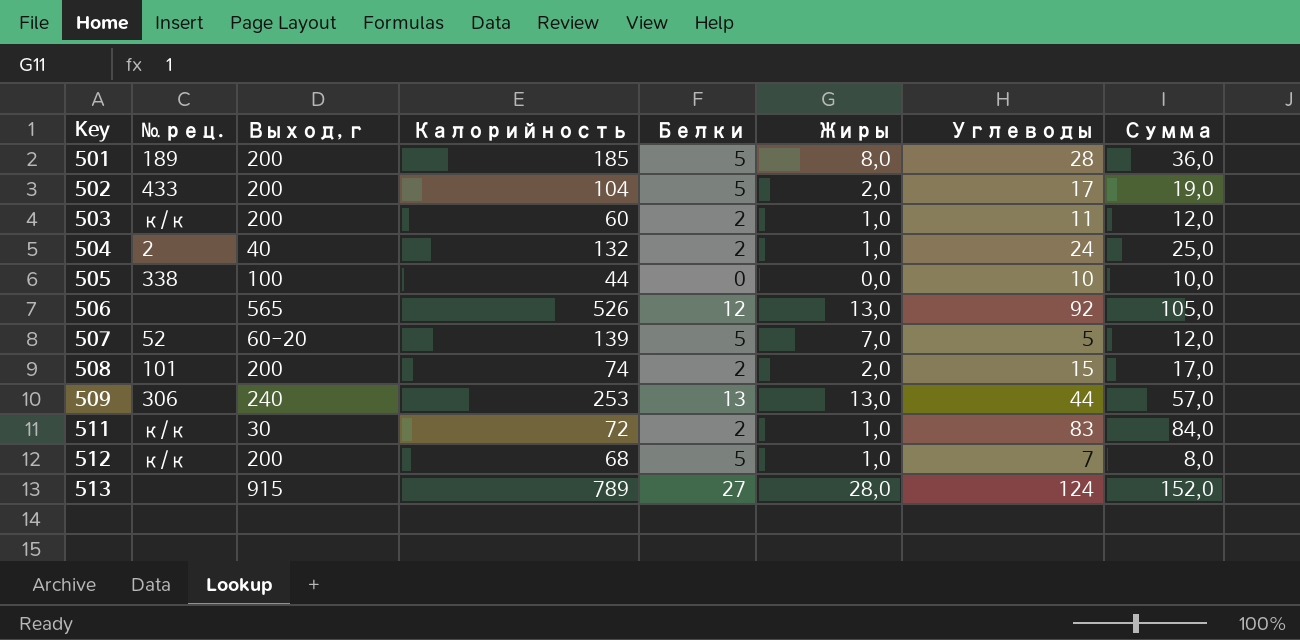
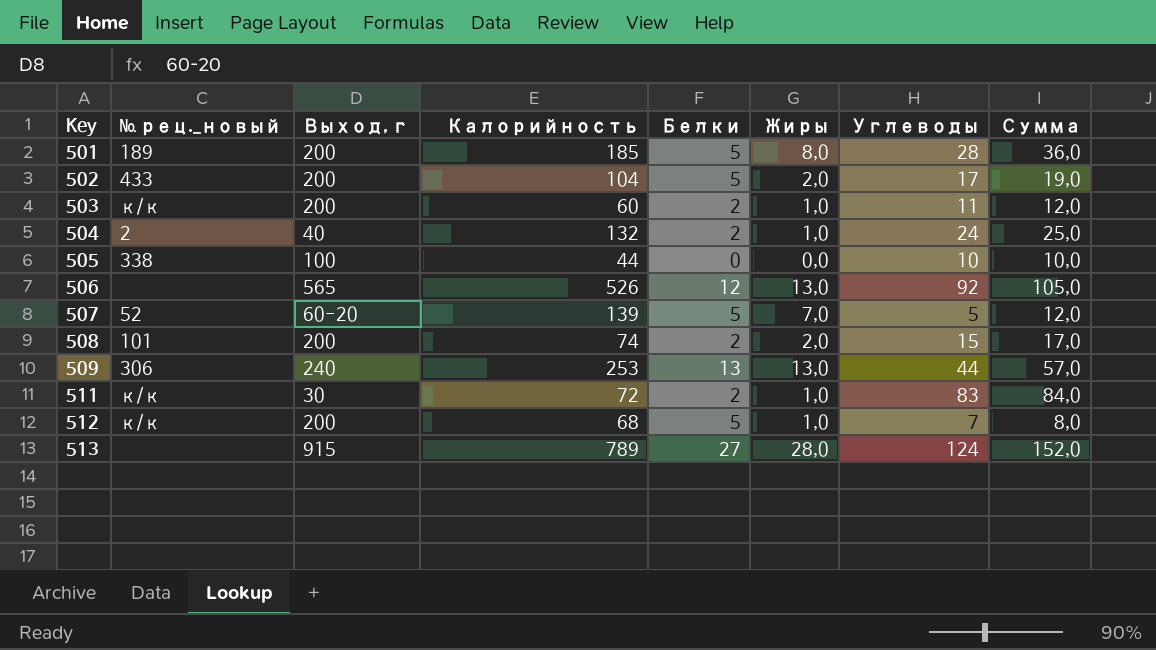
column name: № рец. -> № рец._новый

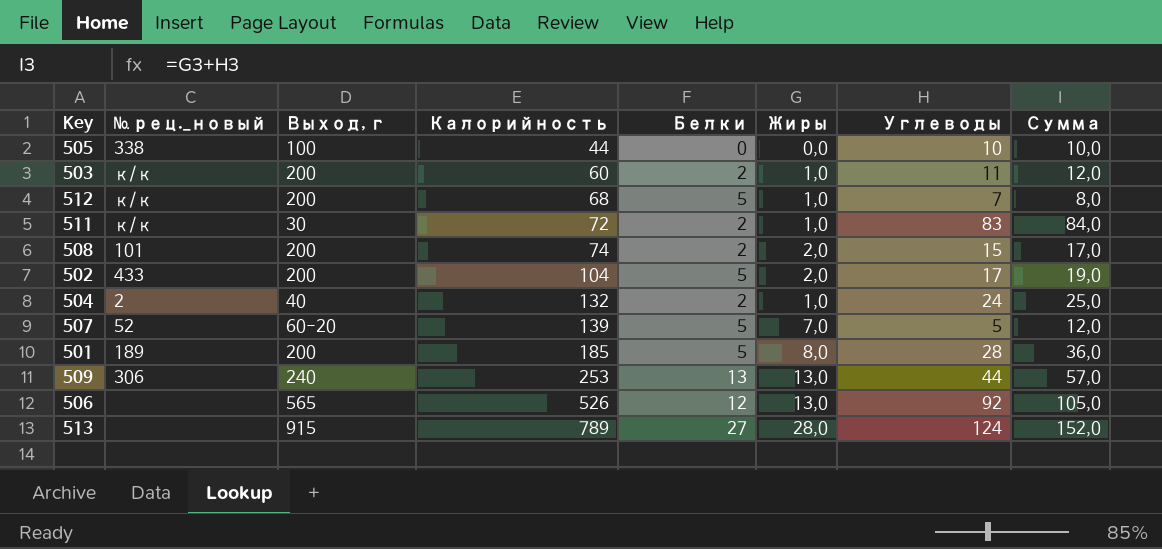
row order: Key ascending -> Калорийность ascending

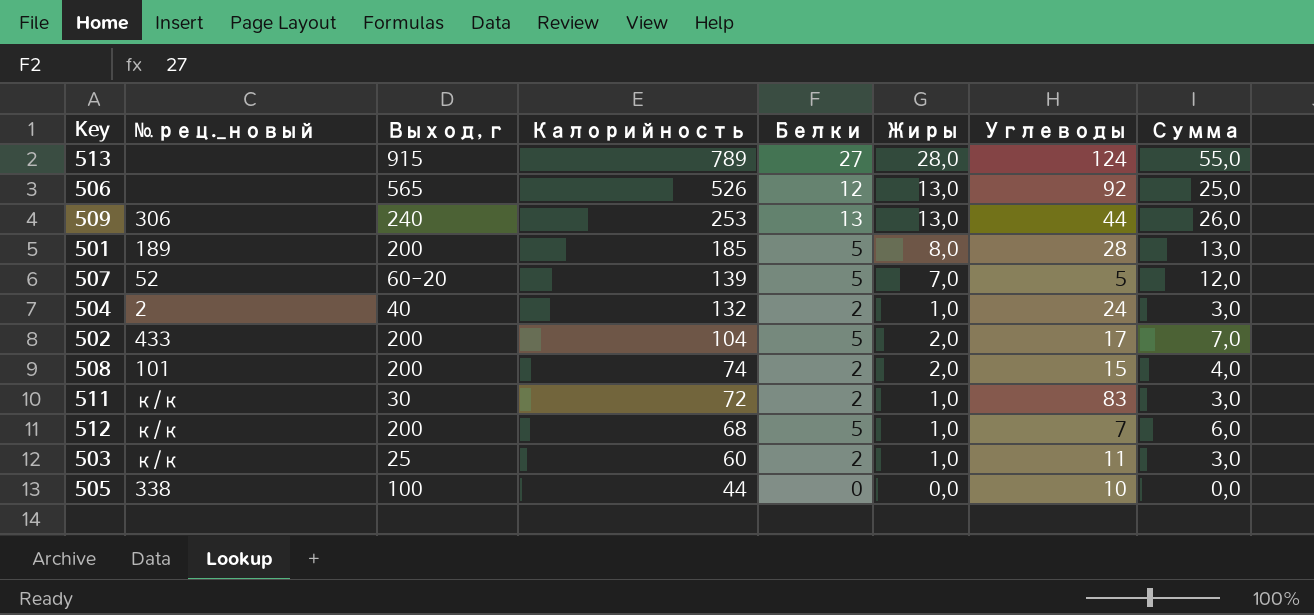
row order: Калорийность ascending -> Калорийность descending
column Сумма | formula: [Жиры] + [Углеводы] -> [Белки] + [Жиры]
503 | Выход, г: 200 -> 25

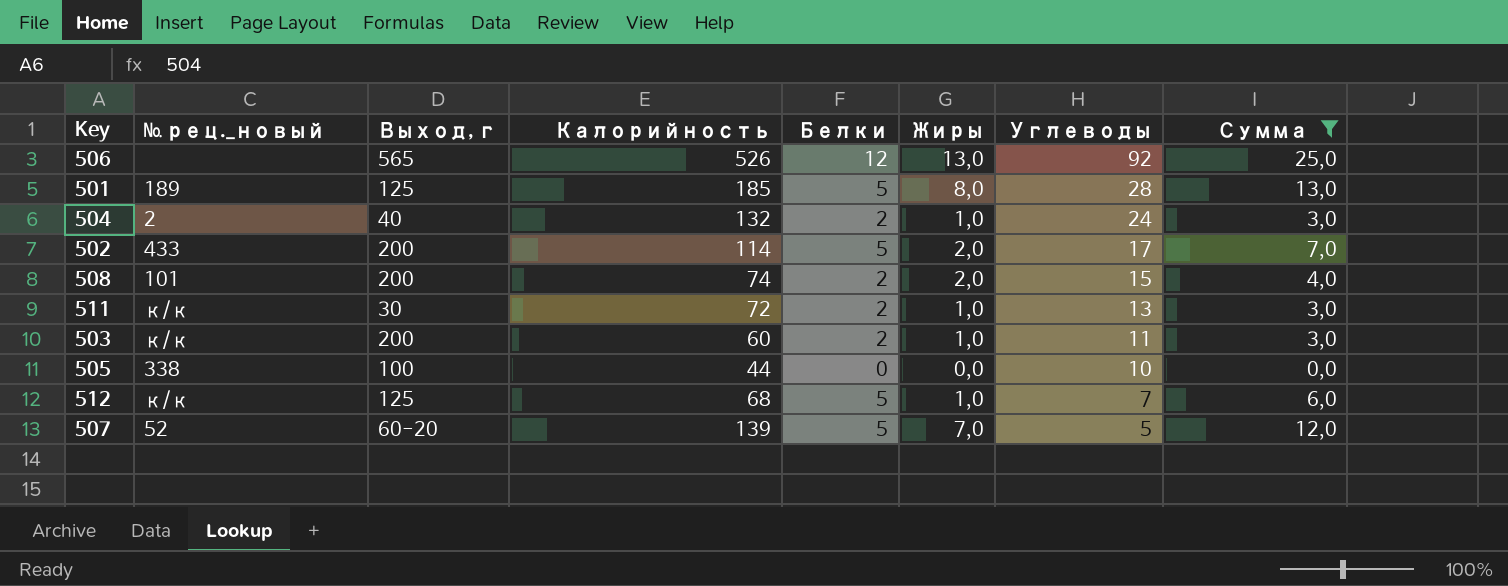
filter: none -> Сумма <= 25,0
row order: Калорийность descending -> Углеводы descending
501 | Выход, г: 200 -> 125
502 | Калорийность: 104 -> 114
511 | Углеводы: 83 -> 13
503 | Выход, г: 25 -> 200
512 | Выход, г: 200 -> 125

